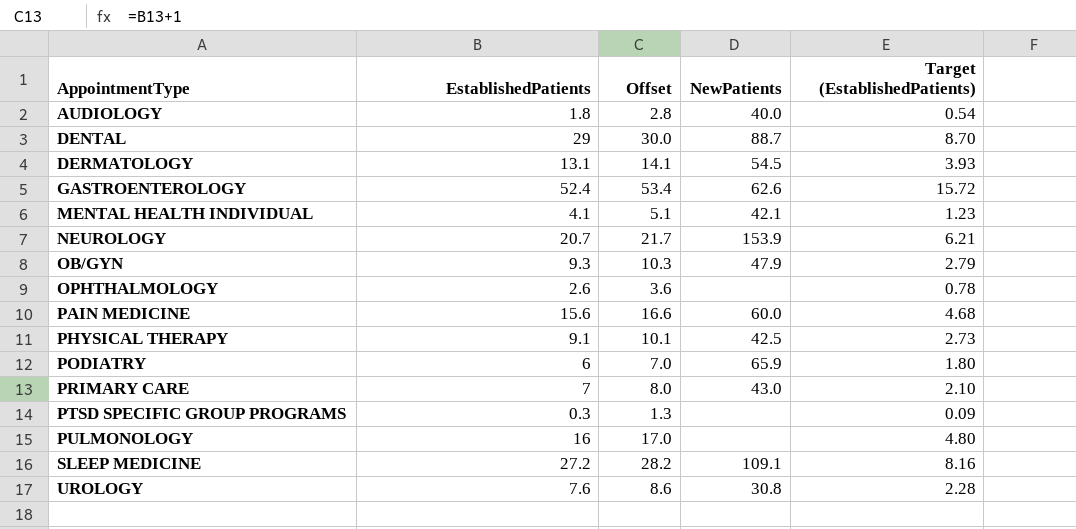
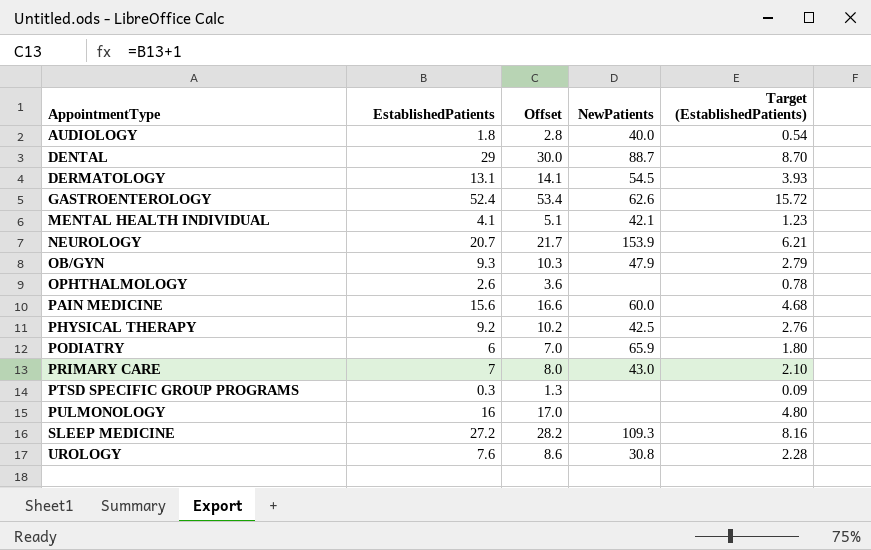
PHYSICAL THERAPY | EstablishedPatients: 9.1 -> 9.2
PHYSICAL THERAPY | Offset: 10.1 -> 10.2
PHYSICAL THERAPY | Target (EstablishedPatients): 2.73 -> 2.76
SLEEP MEDICINE | NewPatients: 109.1 -> 109.3

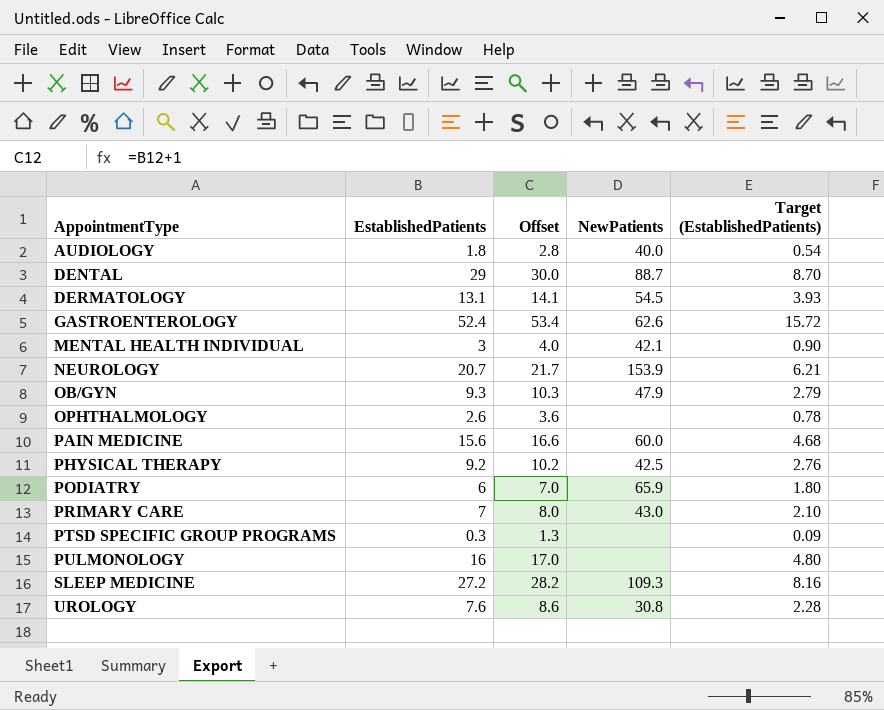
MENTAL HEALTH INDIVIDUAL | EstablishedPatients: 4.1 -> 3
MENTAL HEALTH INDIVIDUAL | Offset: 5.1 -> 4.0
MENTAL HEALTH INDIVIDUAL | Target (EstablishedPatients): 1.23 -> 0.90

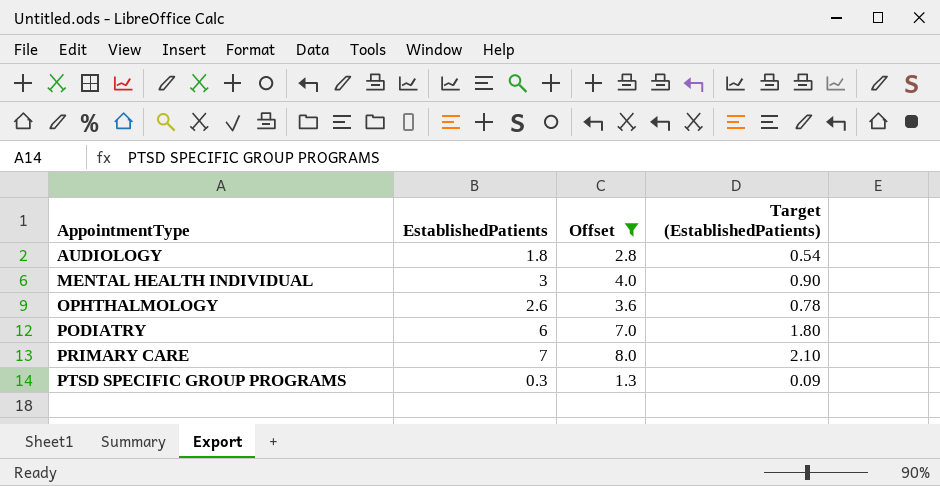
filter: none -> Offset <= 8.0
column NewPatients | position: 4 -> none

